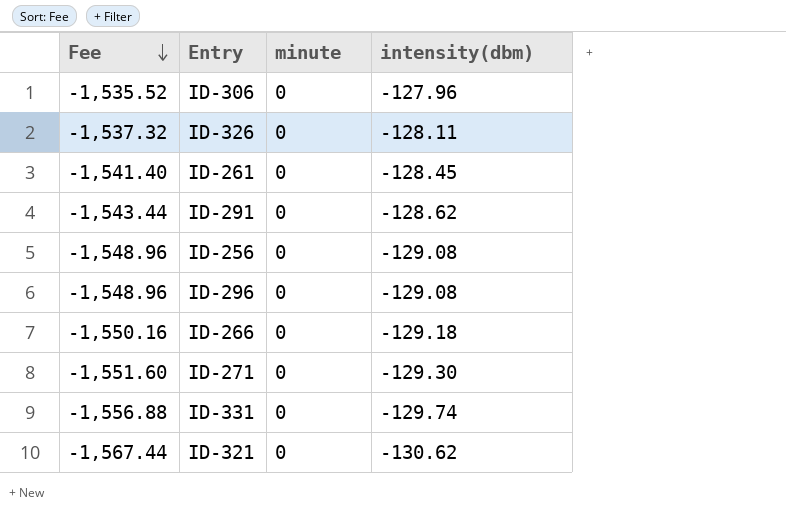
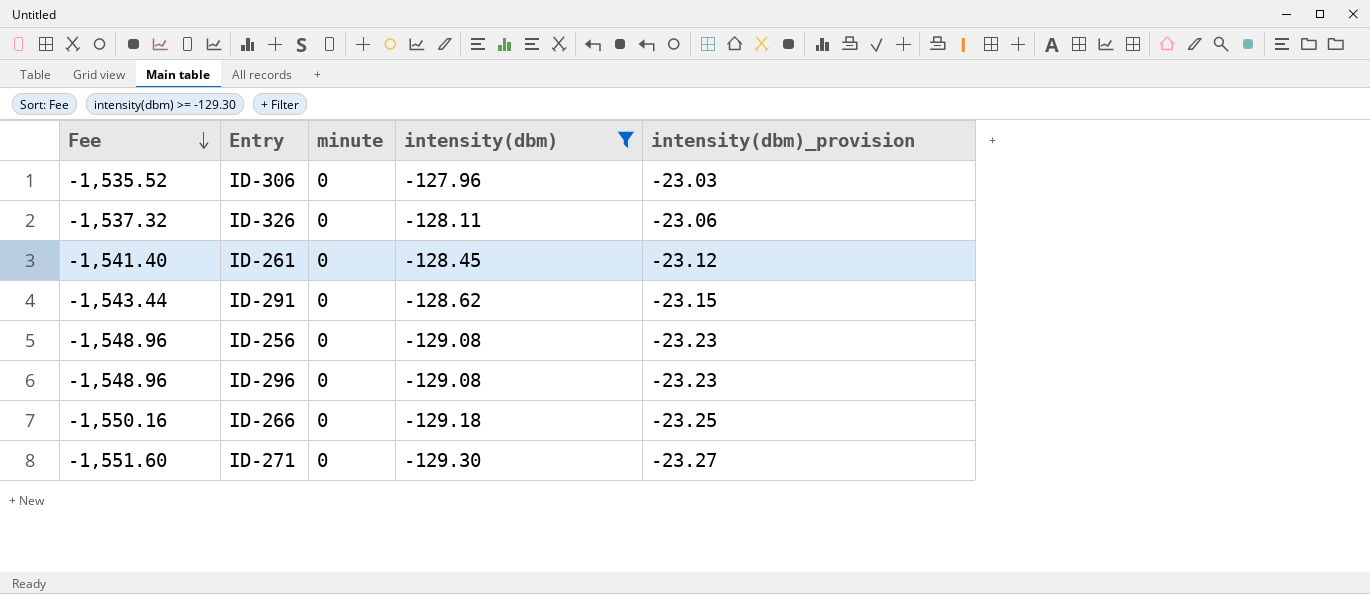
filter: none -> intensity(dbm) >= -129.30
column intensity(dbm)_provision | formula: none -> [intensity(dbm)] * 0.18

